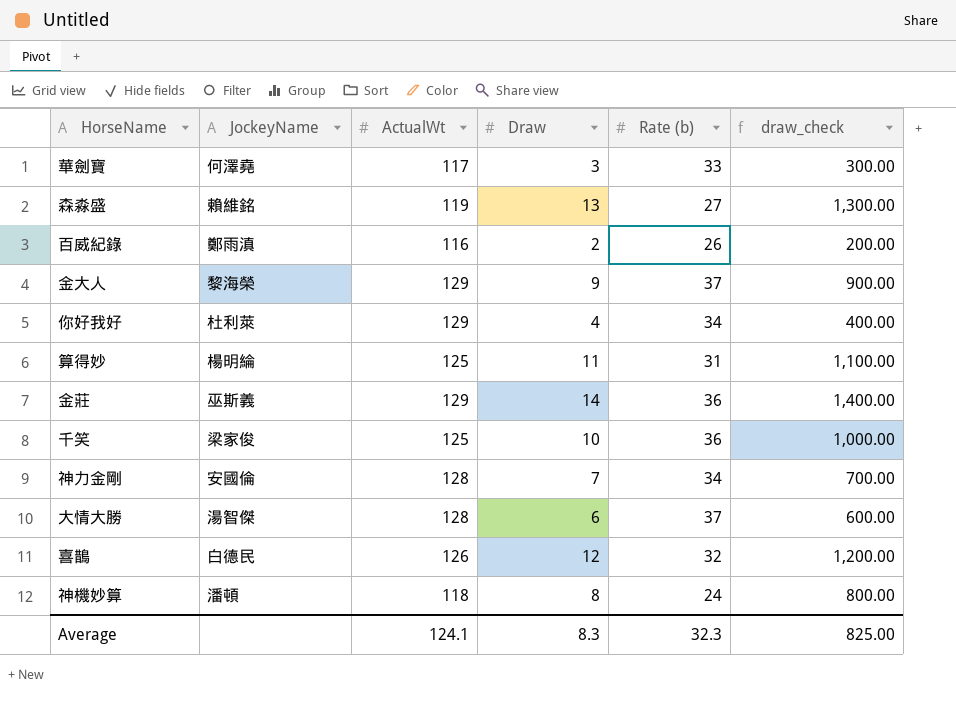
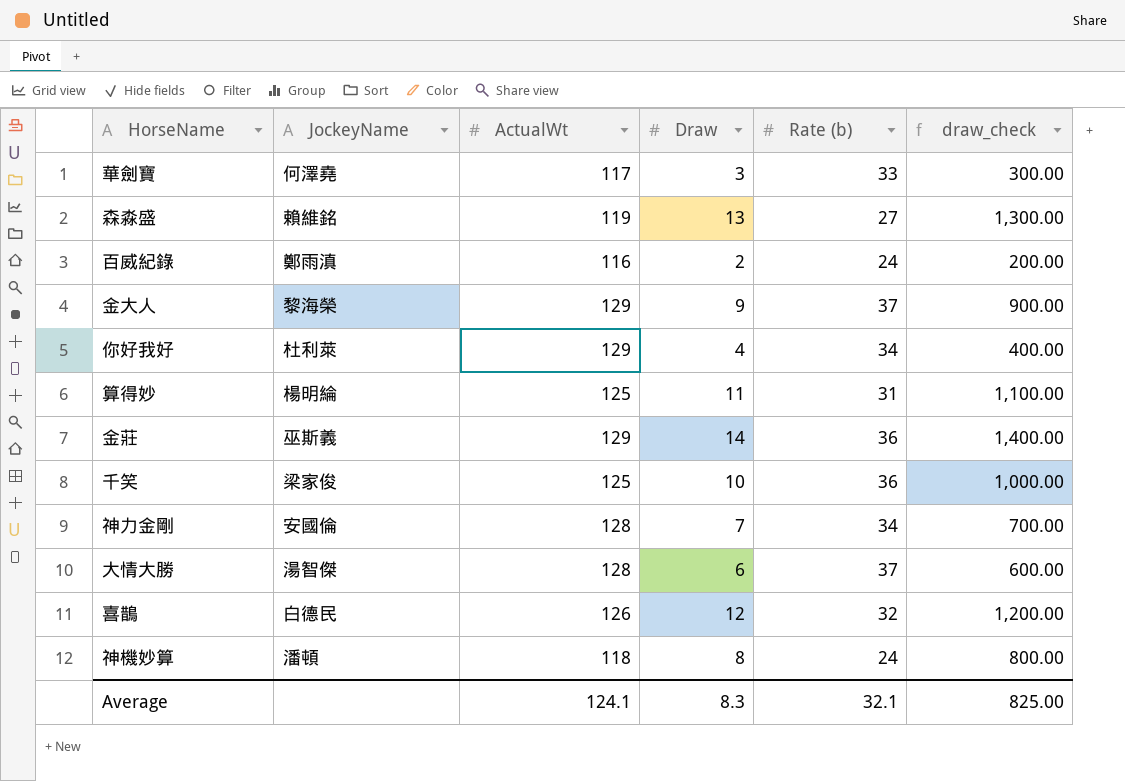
百威紀錄 | Rate (b): 26 -> 24
Average | Rate (b): 32.3 -> 32.1

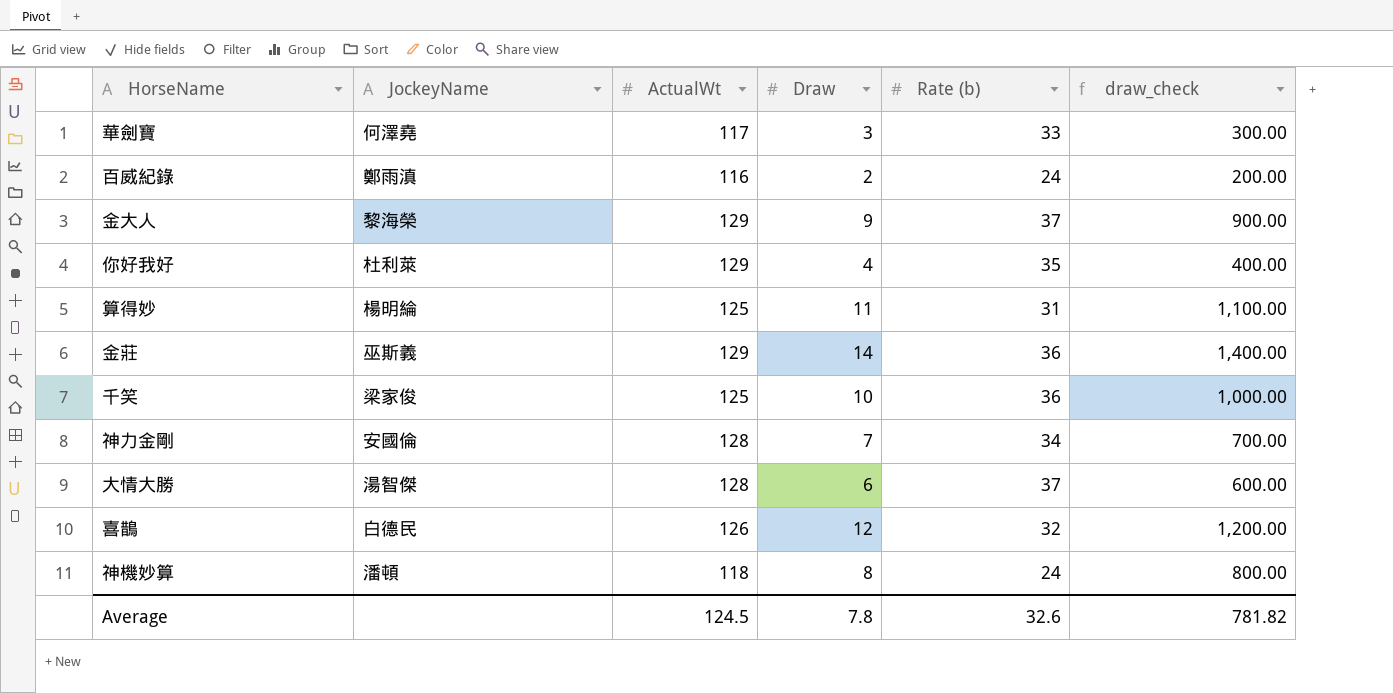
row 森淼盛: 賴維銘 | 119 | 13 | 27 | 1,300.00 -> none
你好我好 | Rate (b): 34 -> 35
Average | ActualWt: 124.1 -> 124.5
Average | Draw: 8.3 -> 7.8
Average | Rate (b): 32.1 -> 32.6
Average | draw_check: 825.00 -> 781.82

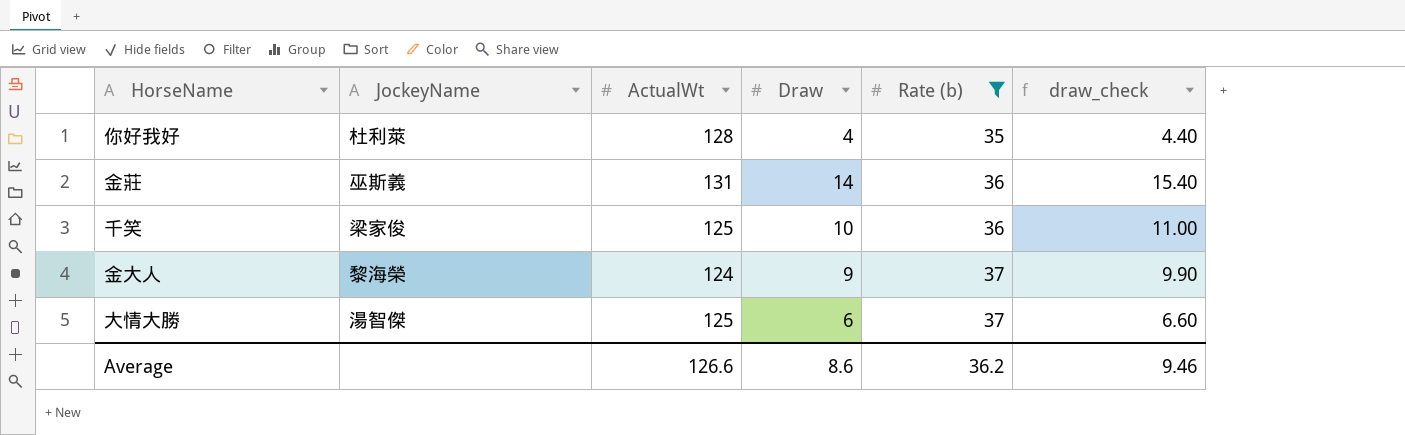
filter: none -> Rate (b) >= 35
row order: none -> Rate (b) ascending
column draw_check | formula: [Draw] * 100 -> [Draw] * 1.1
你好我好 | ActualWt: 129 -> 128
金莊 | ActualWt: 129 -> 131
金大人 | ActualWt: 129 -> 124
大情大勝 | ActualWt: 128 -> 125
Average | ActualWt: 124.5 -> 126.6
Average | Draw: 7.8 -> 8.6
Average | Rate (b): 32.6 -> 36.2
Average | draw_check: 781.82 -> 9.46

